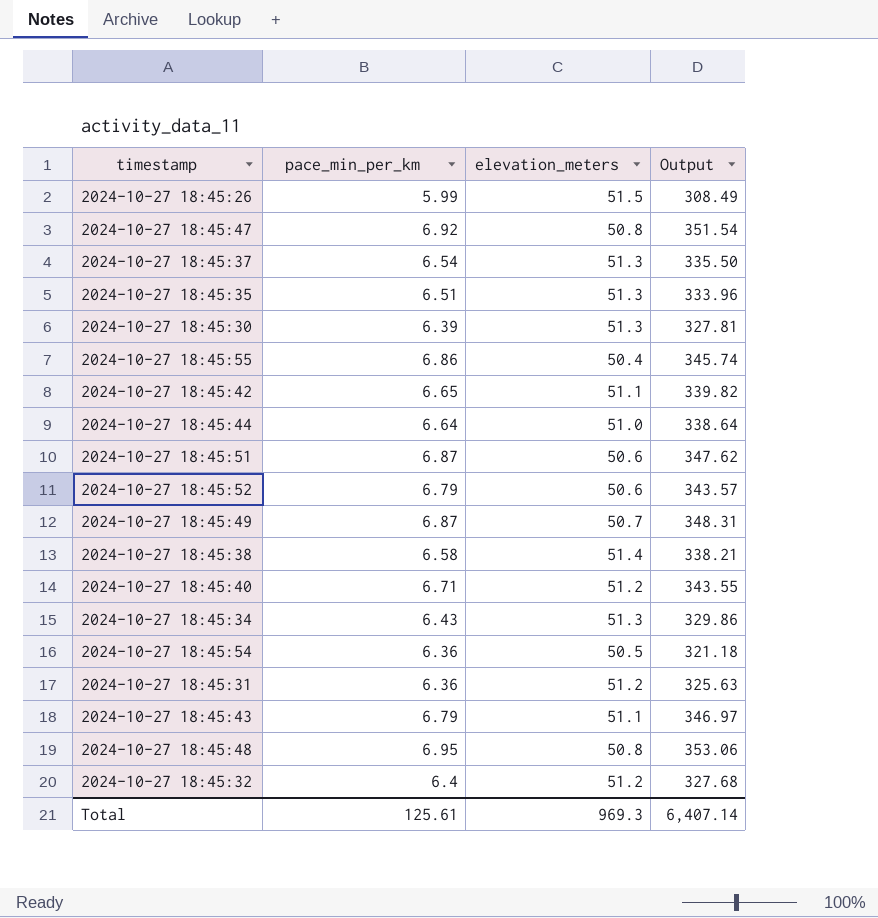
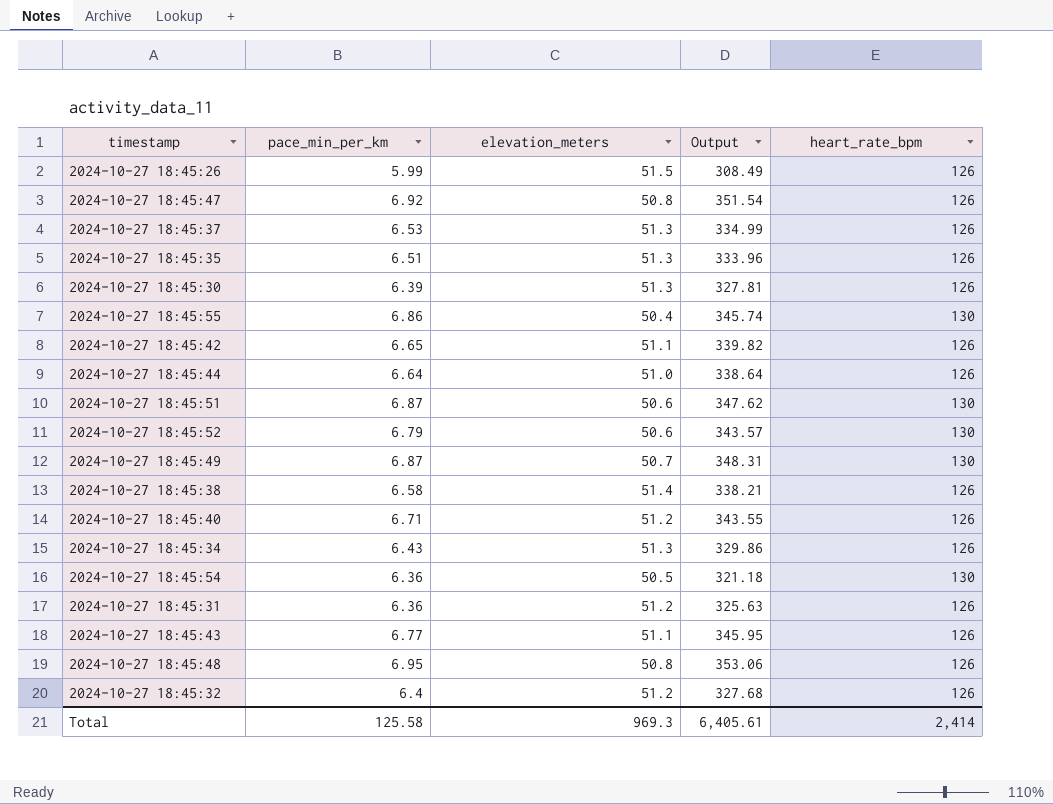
column heart_rate_bpm | position: none -> 5
2024-10-27 18:45:37 | pace_min_per_km: 6.54 -> 6.53
2024-10-27 18:45:37 | Output: 335.50 -> 334.99
2024-10-27 18:45:43 | pace_min_per_km: 6.79 -> 6.77
2024-10-27 18:45:43 | Output: 346.97 -> 345.95
Total | pace_min_per_km: 125.61 -> 125.58
Total | Output: 6,407.14 -> 6,405.61

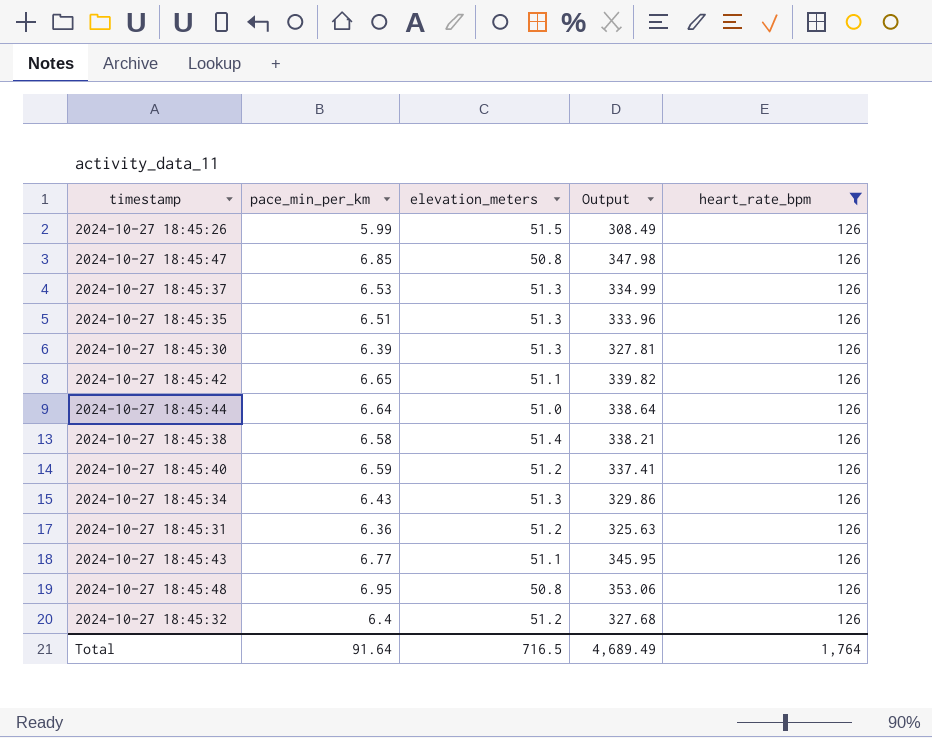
filter: none -> heart_rate_bpm = 126
2024-10-27 18:45:47 | pace_min_per_km: 6.92 -> 6.85
2024-10-27 18:45:47 | Output: 351.54 -> 347.98
2024-10-27 18:45:40 | pace_min_per_km: 6.71 -> 6.59
2024-10-27 18:45:40 | Output: 343.55 -> 337.41
Total | pace_min_per_km: 125.58 -> 91.64
Total | elevation_meters: 969.3 -> 716.5
Total | Output: 6,405.61 -> 4,689.49
Total | heart_rate_bpm: 2,414 -> 1,764

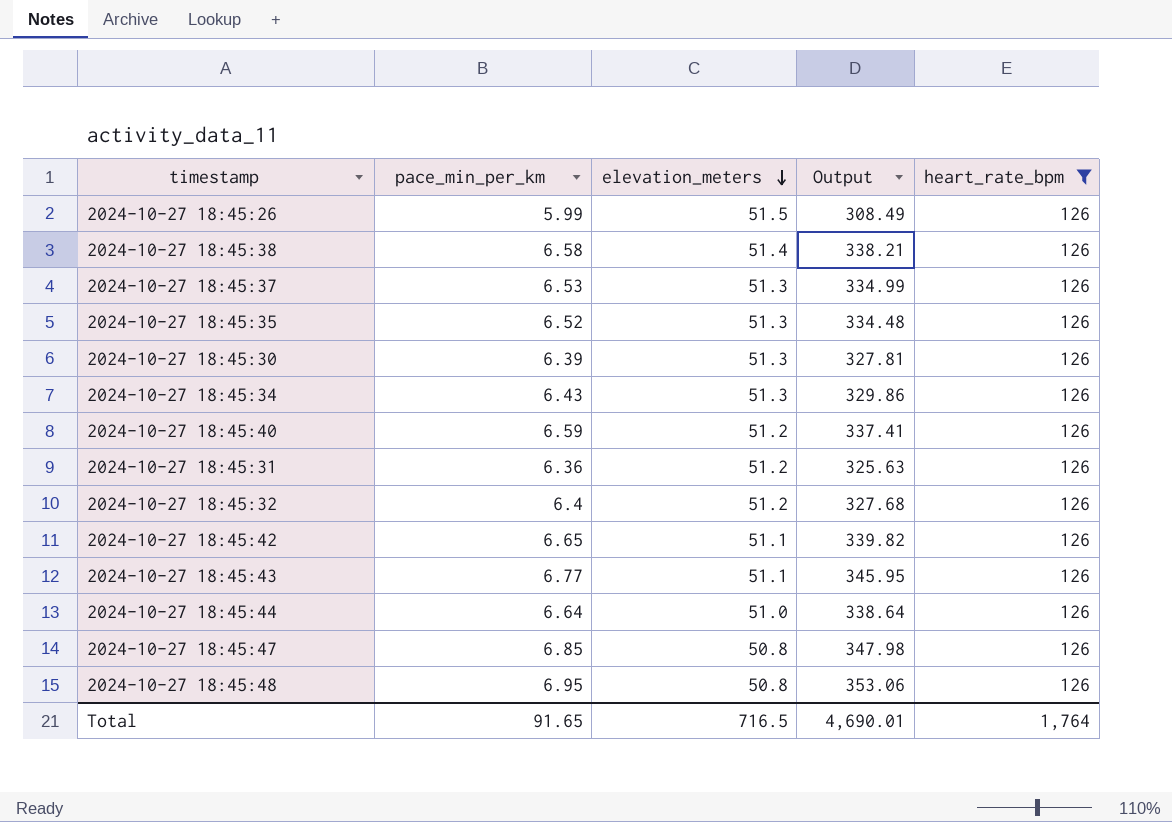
row order: none -> elevation_meters descending
2024-10-27 18:45:35 | pace_min_per_km: 6.51 -> 6.52
2024-10-27 18:45:35 | Output: 333.96 -> 334.48
Total | pace_min_per_km: 91.64 -> 91.65
Total | Output: 4,689.49 -> 4,690.01

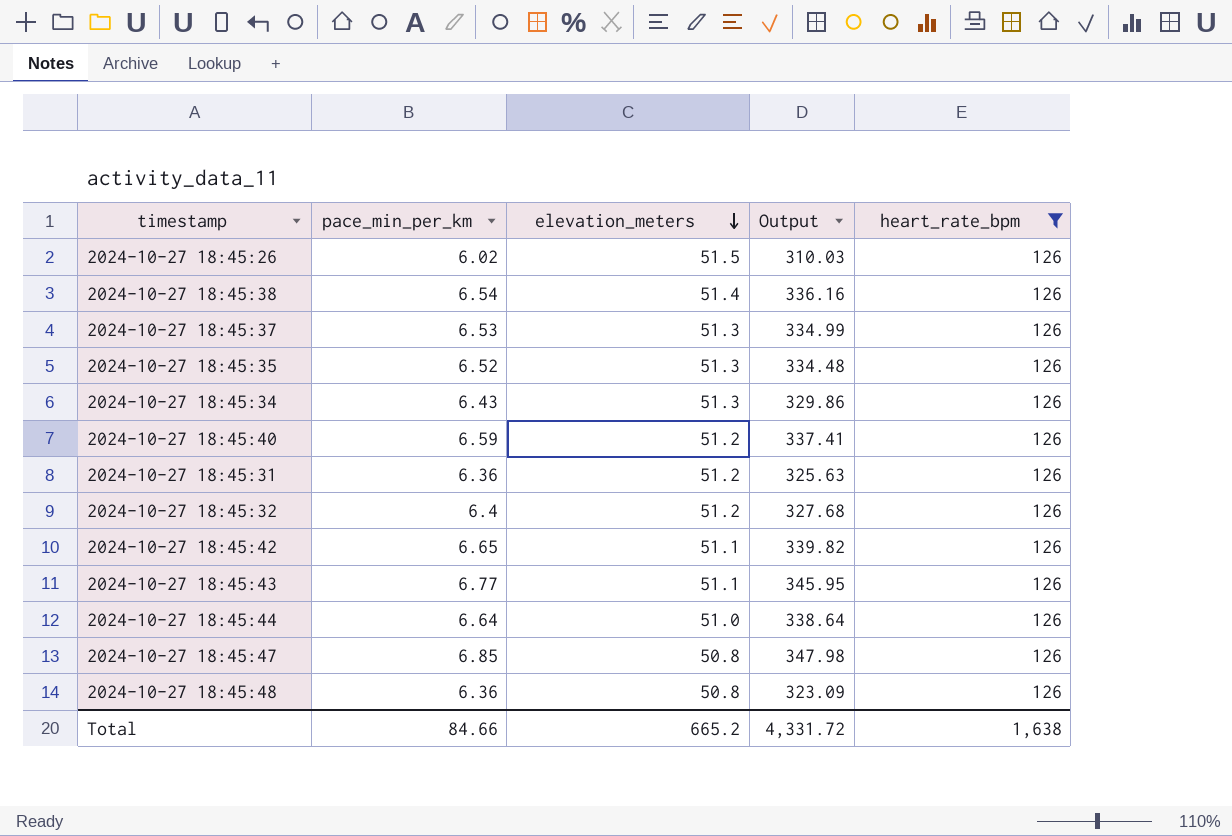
row 2024-10-27 18:45:30: 6.39 | 51.3 | 327.81 | 126 -> none
2024-10-27 18:45:26 | pace_min_per_km: 5.99 -> 6.02
2024-10-27 18:45:26 | Output: 308.49 -> 310.03
2024-10-27 18:45:38 | pace_min_per_km: 6.58 -> 6.54
2024-10-27 18:45:38 | Output: 338.21 -> 336.16
2024-10-27 18:45:48 | pace_min_per_km: 6.95 -> 6.36
2024-10-27 18:45:48 | Output: 353.06 -> 323.09
Total | pace_min_per_km: 91.65 -> 84.66
Total | elevation_meters: 716.5 -> 665.2
Total | Output: 4,690.01 -> 4,331.72
Total | heart_rate_bpm: 1,764 -> 1,638

